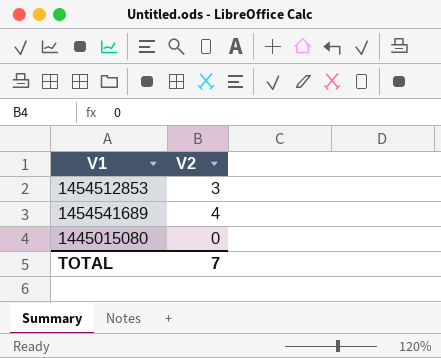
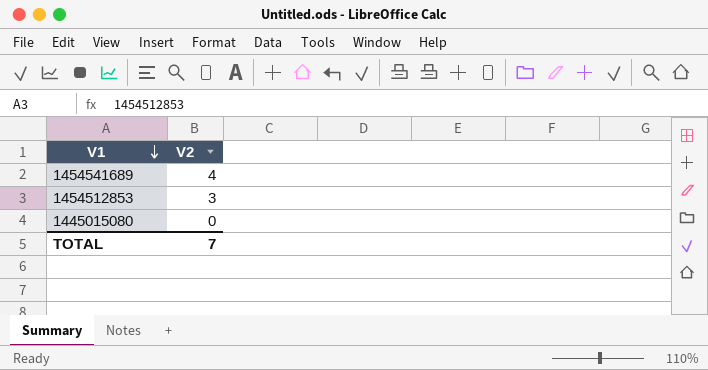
row order: none -> V1 descending

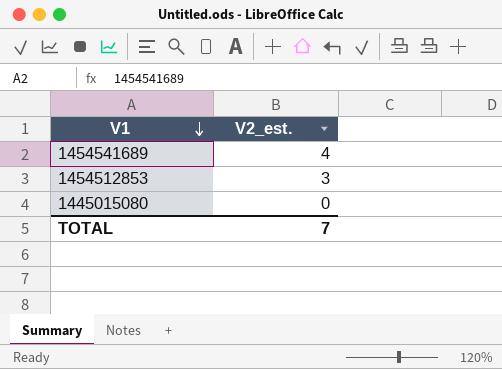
column name: V2 -> V2_est.

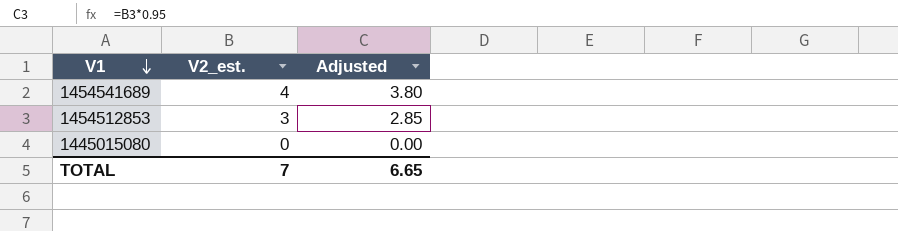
column Adjusted | formula: none -> [V2_est.] * 0.95

